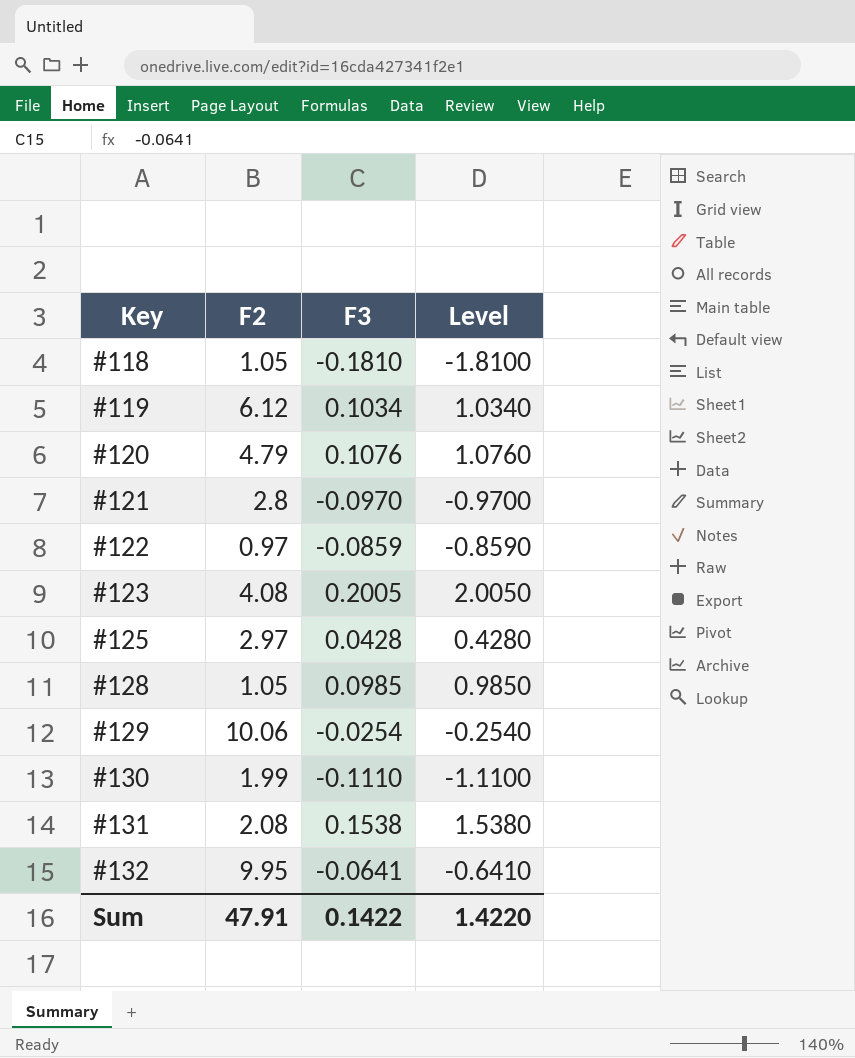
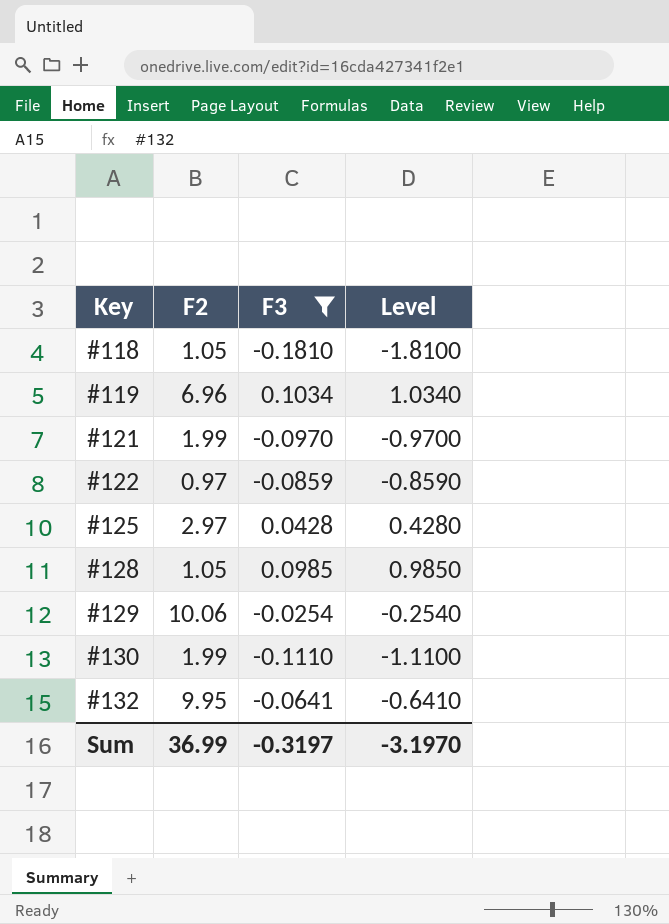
filter: none -> F3 <= 0.1034
#119 | F2: 6.12 -> 6.96
#121 | F2: 2.8 -> 1.99
Sum | F2: 47.91 -> 36.99
Sum | F3: 0.1422 -> -0.3197
Sum | Level: 1.4220 -> -3.1970

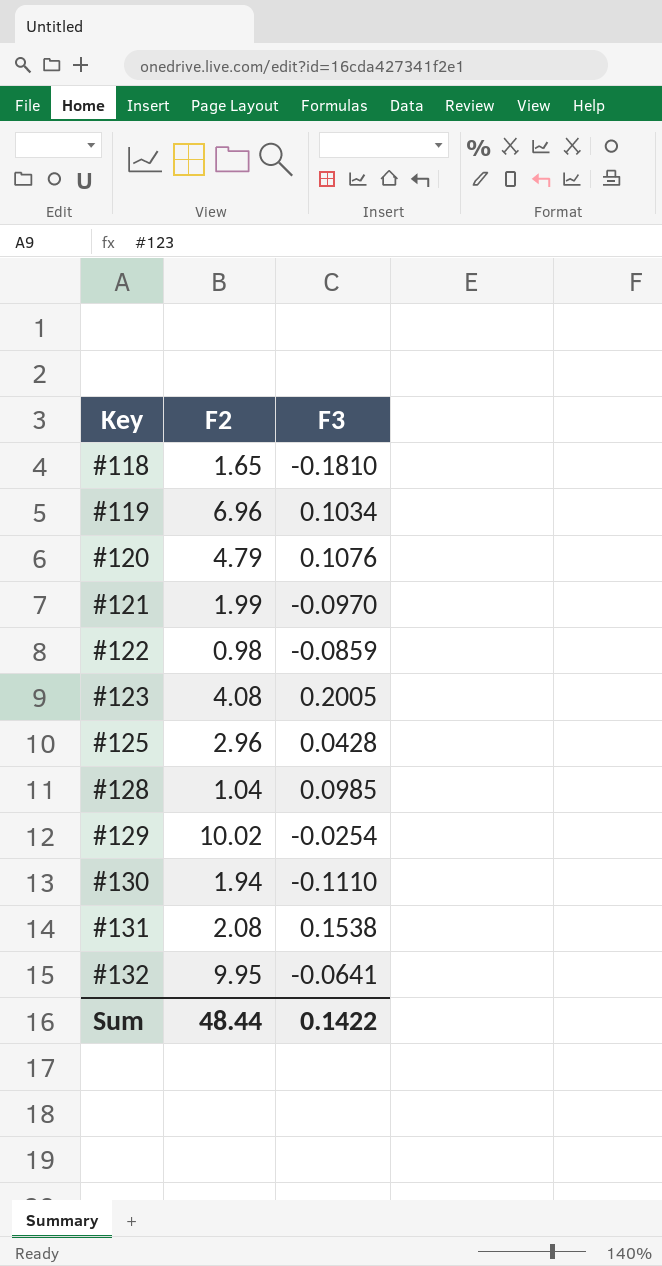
filter: F3 <= 0.1034 -> none
column Level | formula: [F3] * 10 -> none
#118 | F2: 1.05 -> 1.65
#122 | F2: 0.97 -> 0.98
#125 | F2: 2.97 -> 2.96
#128 | F2: 1.05 -> 1.04
#129 | F2: 10.06 -> 10.02
#130 | F2: 1.99 -> 1.94
Sum | F2: 36.99 -> 48.44
Sum | F3: -0.3197 -> 0.1422

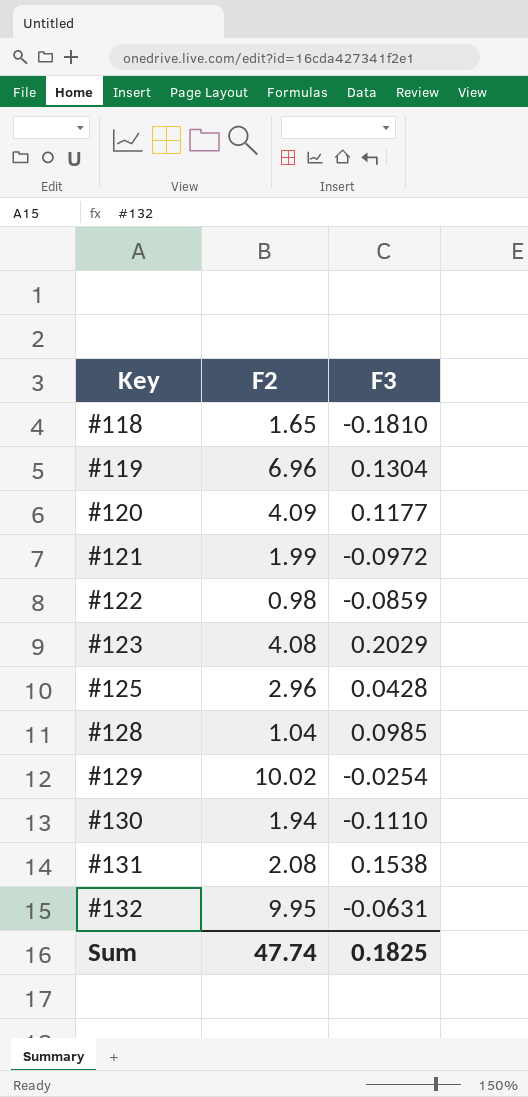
#119 | F3: 0.1034 -> 0.1304
#120 | F2: 4.79 -> 4.09
#120 | F3: 0.1076 -> 0.1177
#121 | F3: -0.0970 -> -0.0972
#123 | F3: 0.2005 -> 0.2029
#132 | F3: -0.0641 -> -0.0631
Sum | F2: 48.44 -> 47.74
Sum | F3: 0.1422 -> 0.1825

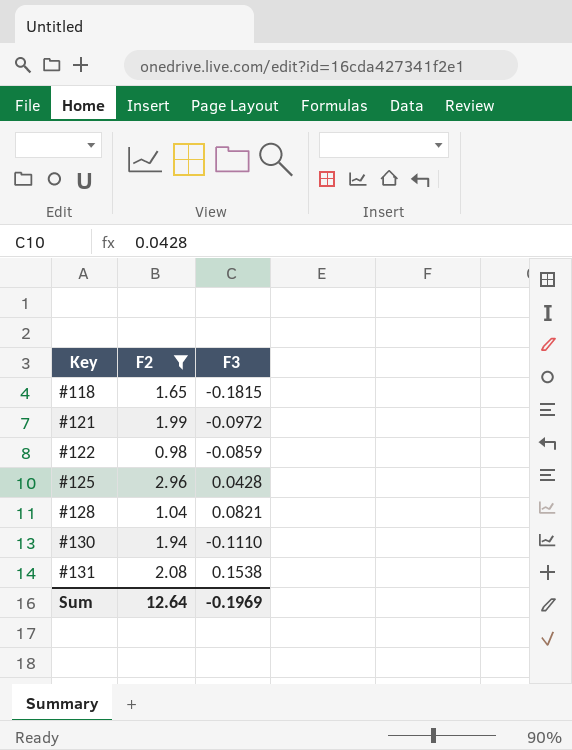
filter: none -> F2 <= 2.96
#118 | F3: -0.1810 -> -0.1815
#128 | F3: 0.0985 -> 0.0821
Sum | F2: 47.74 -> 12.64
Sum | F3: 0.1825 -> -0.1969

